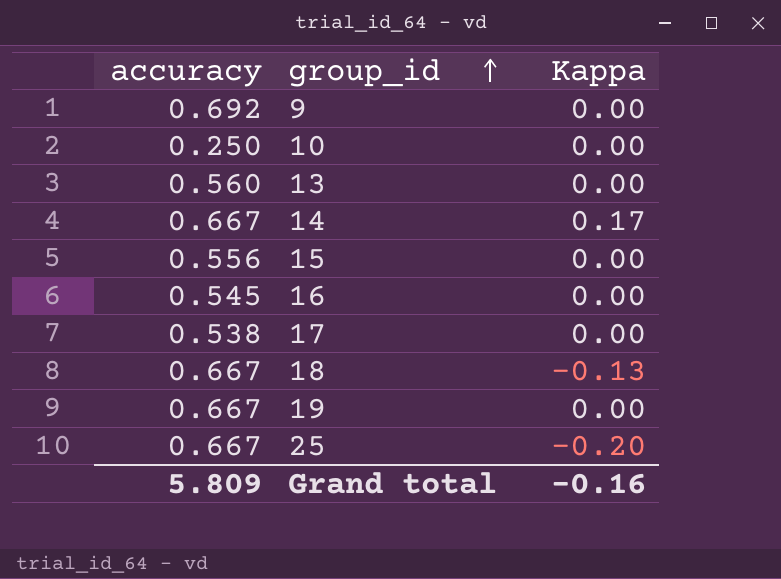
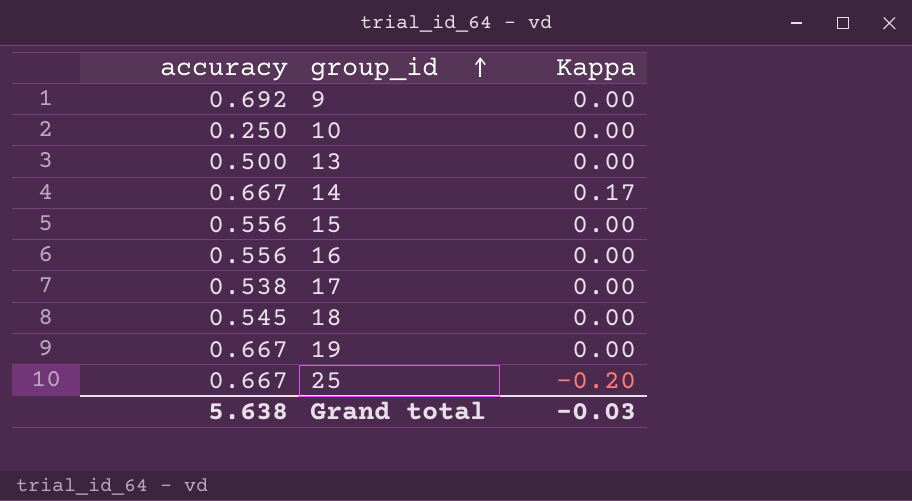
13 | accuracy: 0.560 -> 0.500
16 | accuracy: 0.545 -> 0.556
18 | accuracy: 0.667 -> 0.545
18 | Kappa: -0.13 -> 0.00
Grand total | accuracy: 5.809 -> 5.638
Grand total | Kappa: -0.16 -> -0.03

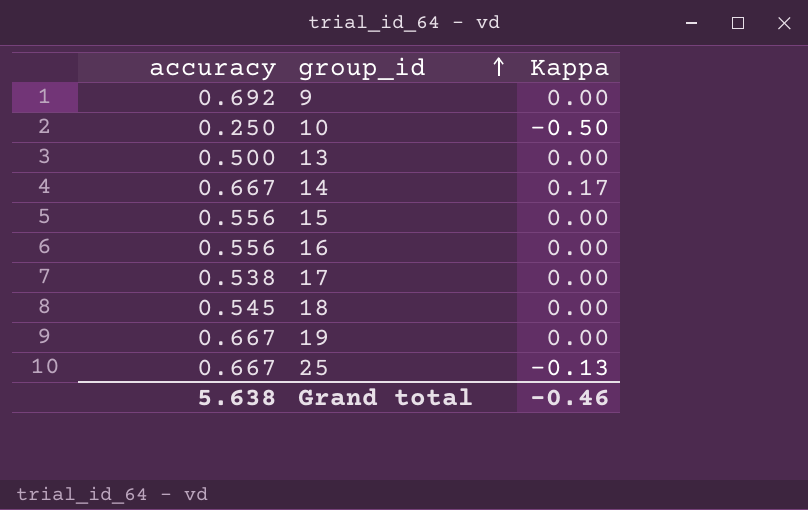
10 | Kappa: 0.00 -> -0.50
25 | Kappa: -0.20 -> -0.13
Grand total | Kappa: -0.03 -> -0.46

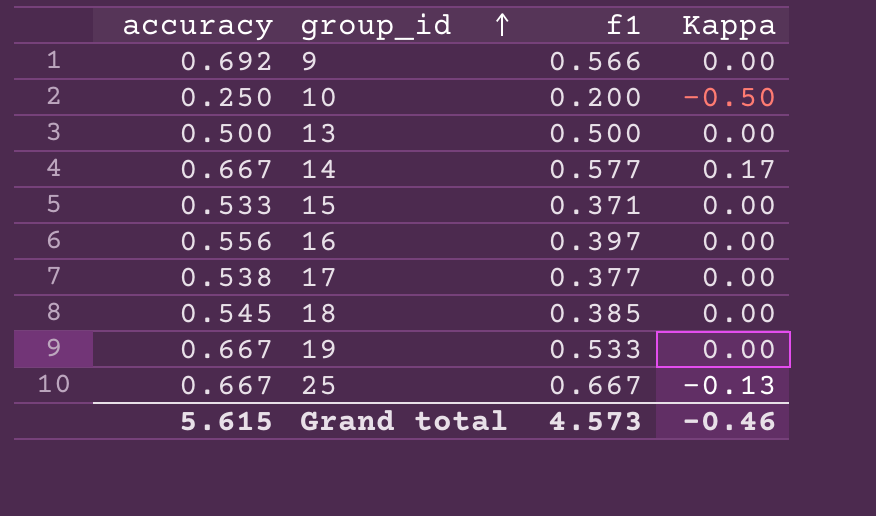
column f1 | position: none -> 3
15 | accuracy: 0.556 -> 0.533
Grand total | accuracy: 5.638 -> 5.615

